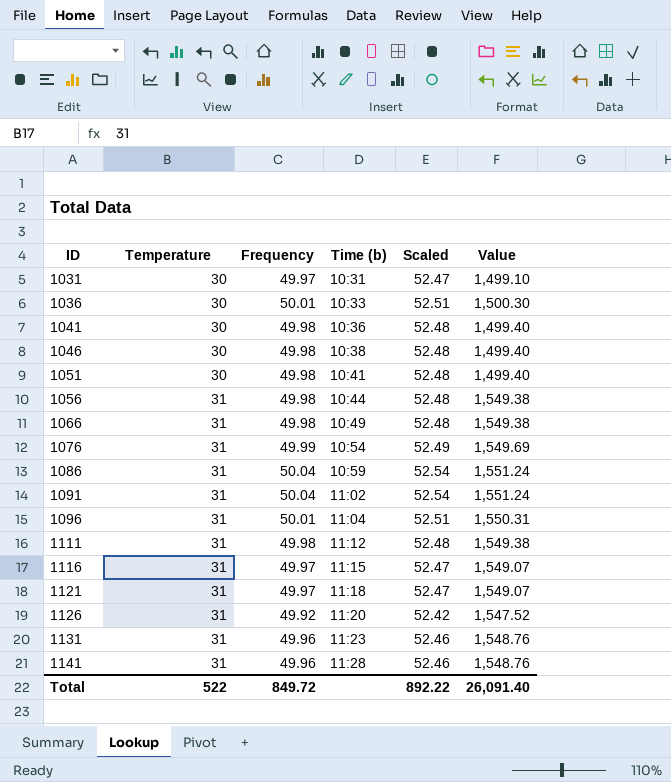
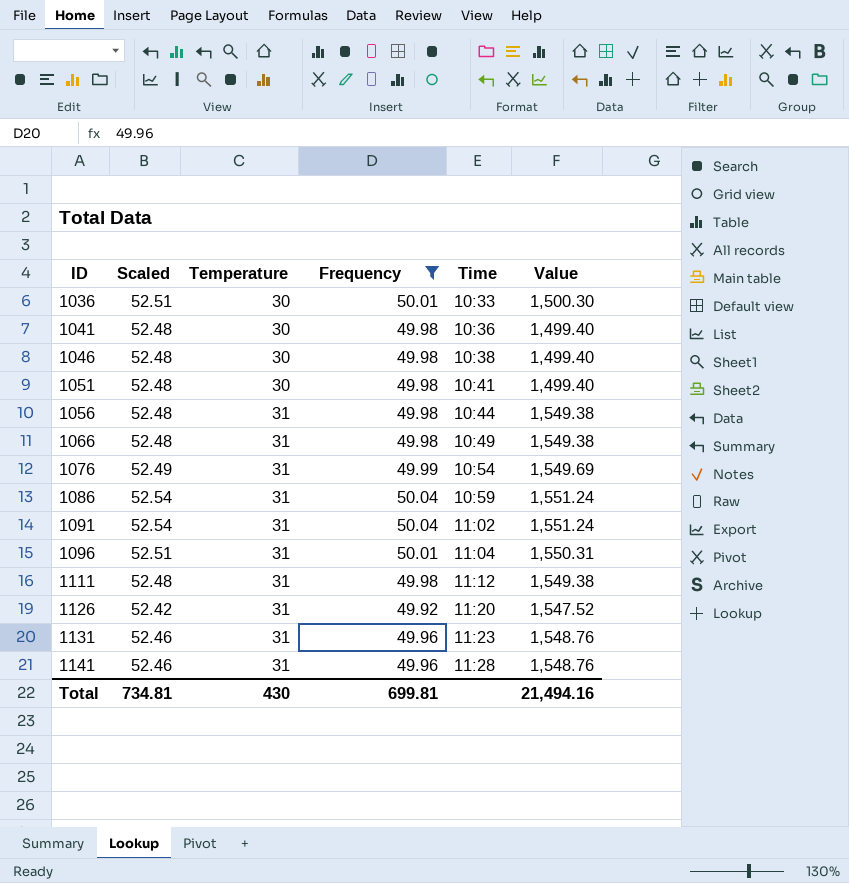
filter: none -> Frequency != 49.97
column Scaled | position: 5 -> 2
column name: Time (b) -> Time
Total | Scaled: 892.22 -> 734.81
Total | Temperature: 522 -> 430
Total | Frequency: 849.72 -> 699.81
Total | Value: 26,091.40 -> 21,494.16

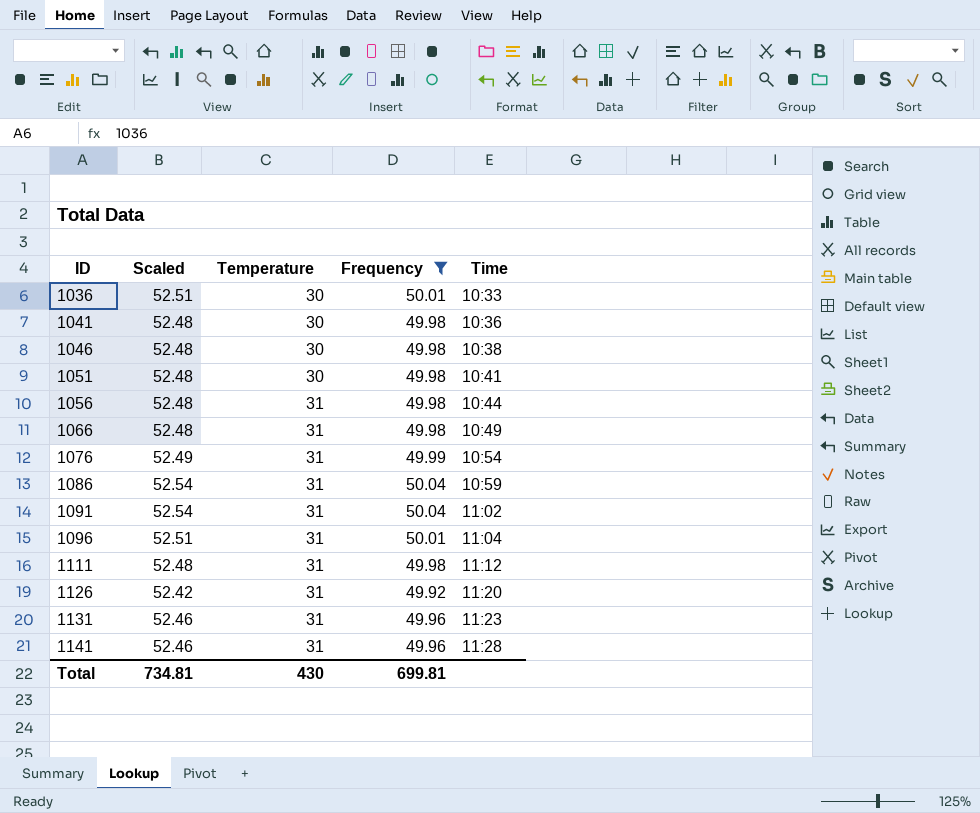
column Value | formula: [Temperature] * [Frequency] -> none

